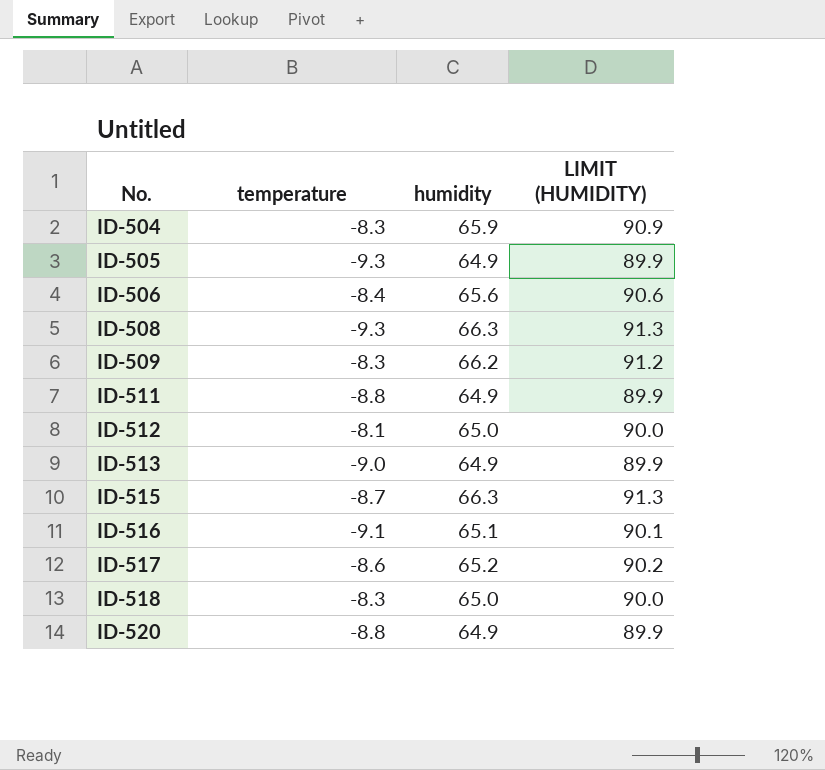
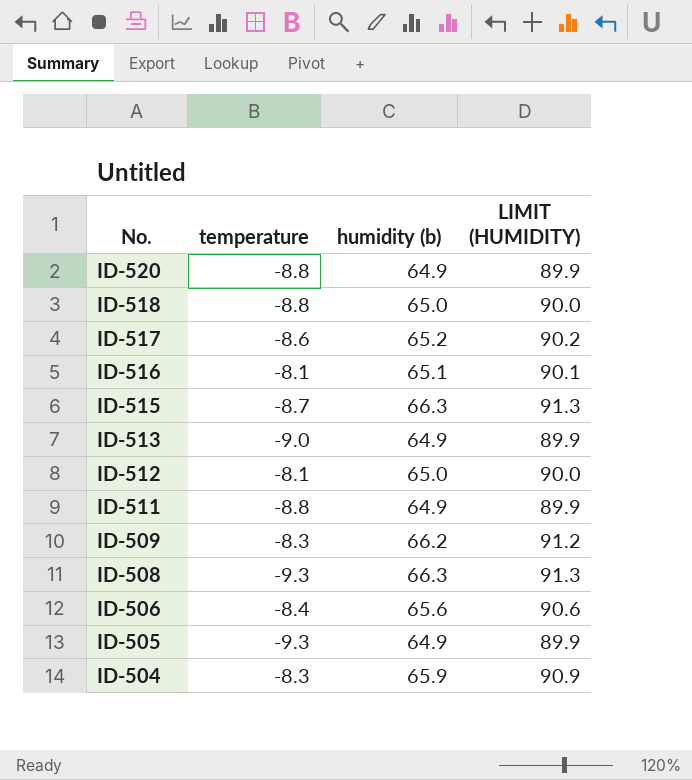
row order: No. ascending -> No. descending
column name: humidity -> humidity (b)
ID-518 | temperature: -8.3 -> -8.8
ID-516 | temperature: -9.1 -> -8.1

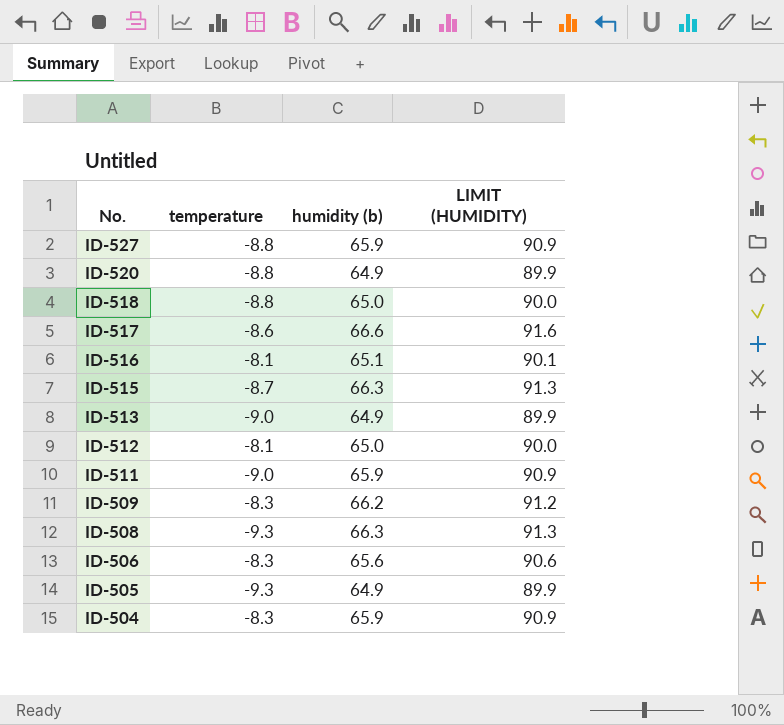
row ID-527: none -> -8.8 | 65.9 | 90.9
ID-517 | humidity (b): 65.2 -> 66.6
ID-517 | LIMIT (HUMIDITY): 90.2 -> 91.6
ID-511 | temperature: -8.8 -> -9.0
ID-511 | humidity (b): 64.9 -> 65.9
ID-511 | LIMIT (HUMIDITY): 89.9 -> 90.9
ID-506 | temperature: -8.4 -> -8.3

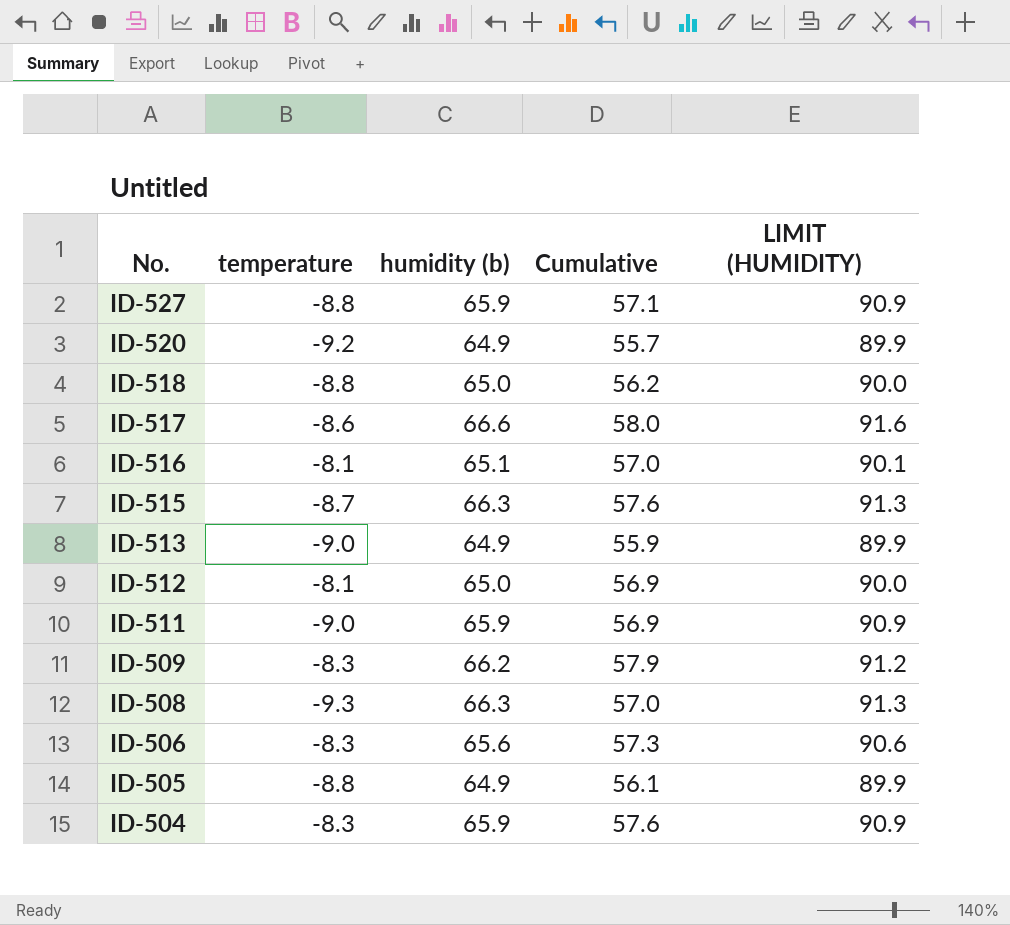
column Cumulative | formula: none -> [temperature] + [humidity (b)]
ID-520 | temperature: -8.8 -> -9.2
ID-505 | temperature: -9.3 -> -8.8

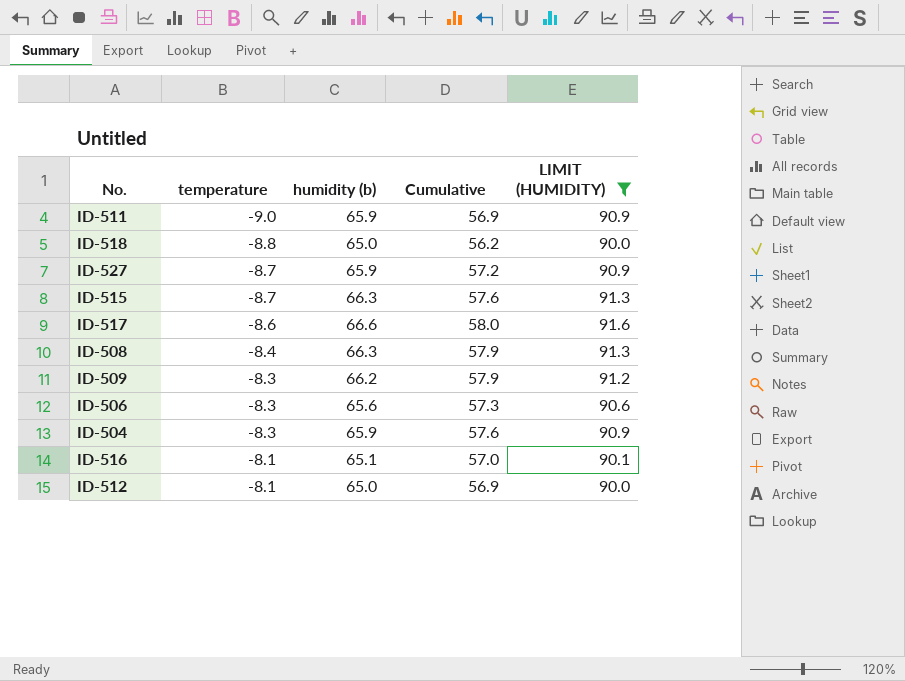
filter: none -> LIMIT (HUMIDITY) != 89.9
row order: No. descending -> temperature ascending
ID-527 | temperature: -8.8 -> -8.7
ID-527 | Cumulative: 57.1 -> 57.2
ID-508 | temperature: -9.3 -> -8.4
ID-508 | Cumulative: 57.0 -> 57.9

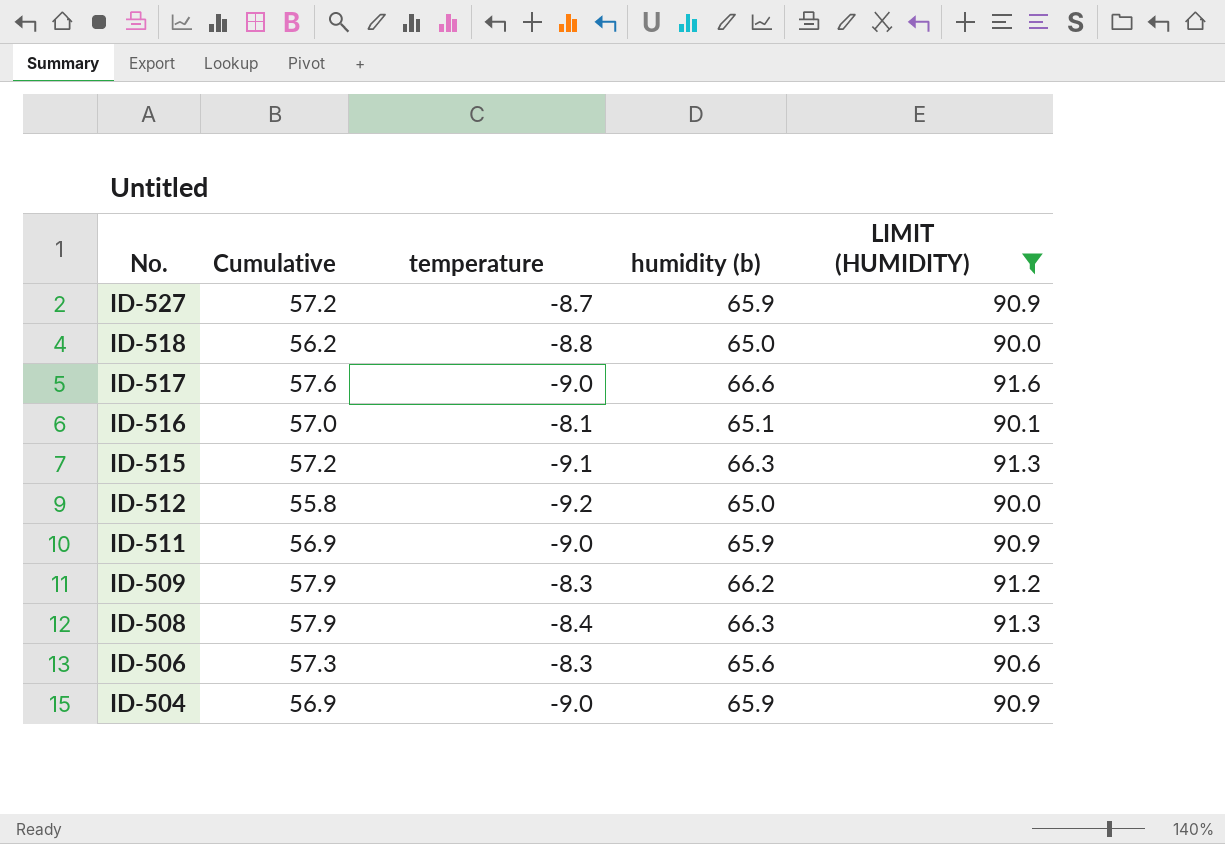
row order: temperature ascending -> No. descending
column Cumulative | position: 4 -> 2
ID-517 | Cumulative: 58.0 -> 57.6
ID-517 | temperature: -8.6 -> -9.0
ID-515 | Cumulative: 57.6 -> 57.2
ID-515 | temperature: -8.7 -> -9.1
ID-512 | Cumulative: 56.9 -> 55.8
ID-512 | temperature: -8.1 -> -9.2
ID-504 | Cumulative: 57.6 -> 56.9
ID-504 | temperature: -8.3 -> -9.0

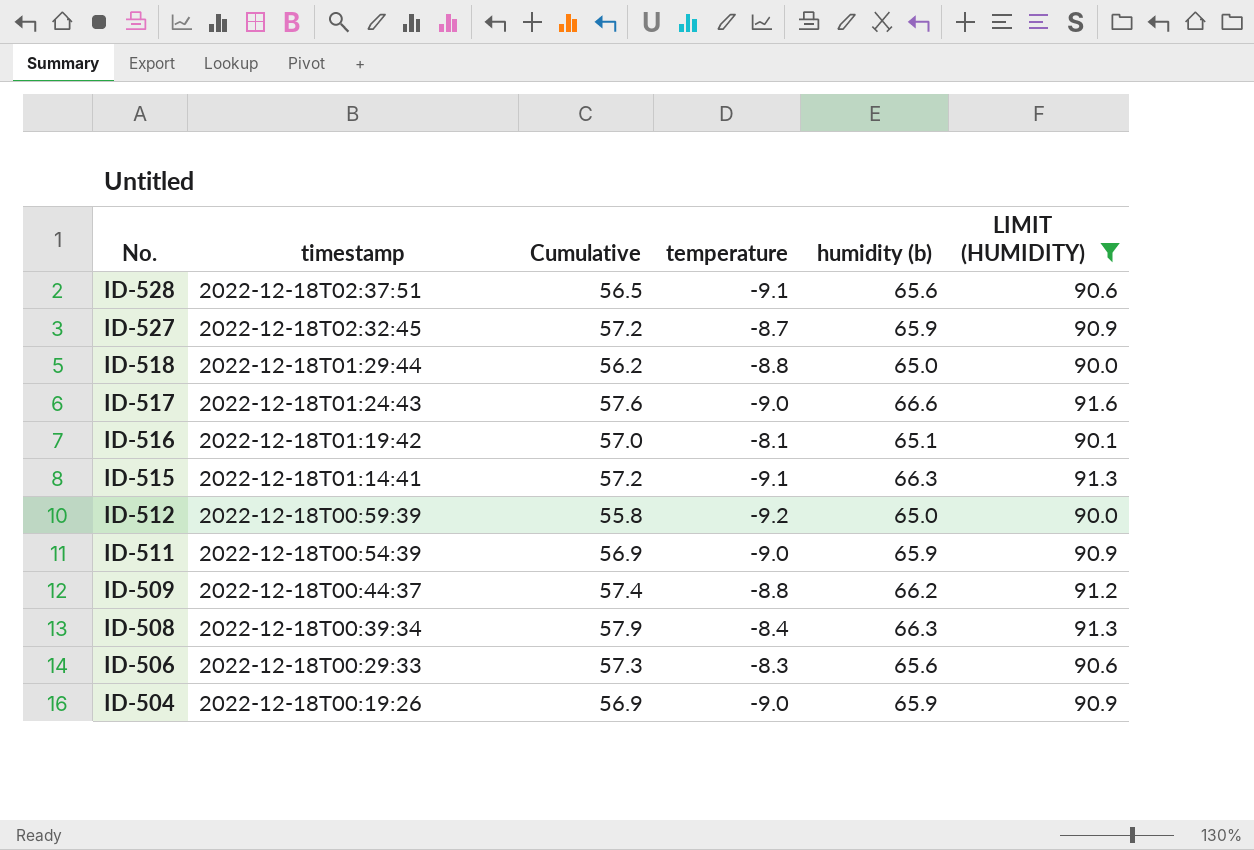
column timestamp | position: none -> 2
row ID-528: none -> 2022-12-18T02:37:51 | 56.5 | -9.1 | 65.6 | 90.6
ID-509 | Cumulative: 57.9 -> 57.4
ID-509 | temperature: -8.3 -> -8.8

